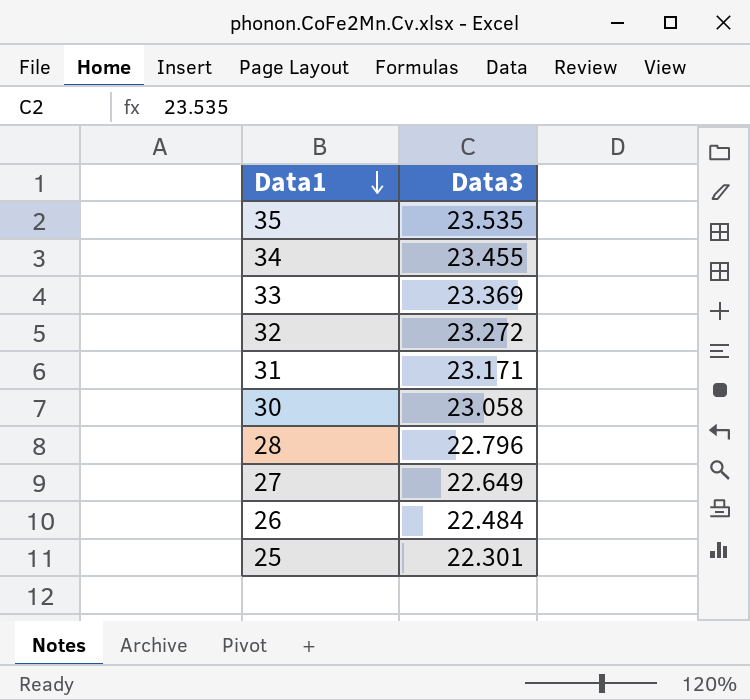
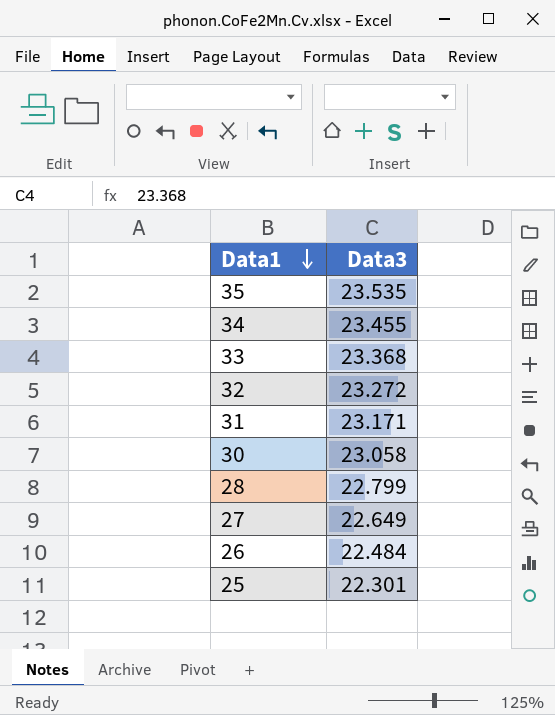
33 | Data3: 23.369 -> 23.368
28 | Data3: 22.796 -> 22.799

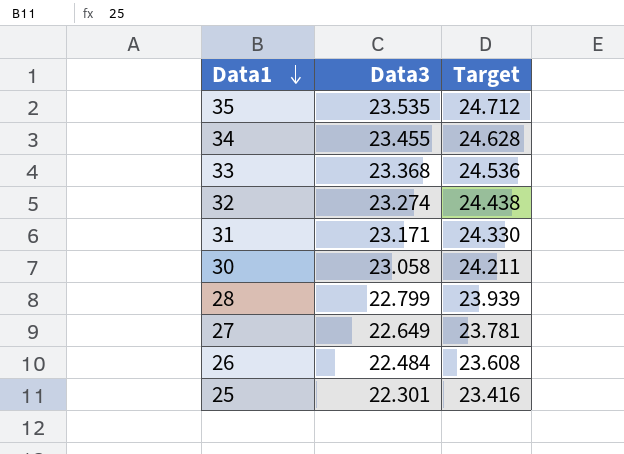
column Target | formula: none -> [Data3] * 1.05
32 | Data3: 23.272 -> 23.274

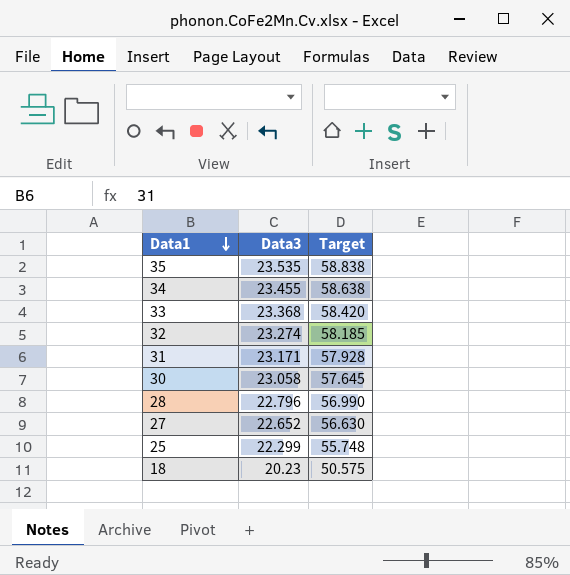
column Target | formula: [Data3] * 1.05 -> [Data3] * 2.5
row 26: 22.484 | 23.608 -> none
28 | Data3: 22.799 -> 22.796
27 | Data3: 22.649 -> 22.652
25 | Data3: 22.301 -> 22.299
row 18: none -> 20.23 | 50.575

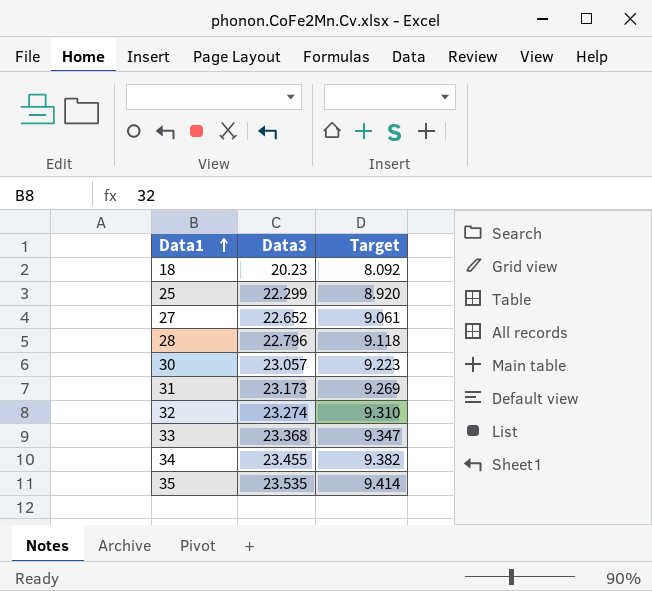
row order: Data1 descending -> Data1 ascending
column Target | formula: [Data3] * 2.5 -> [Data3] * 0.4
30 | Data3: 23.058 -> 23.057
31 | Data3: 23.171 -> 23.173

